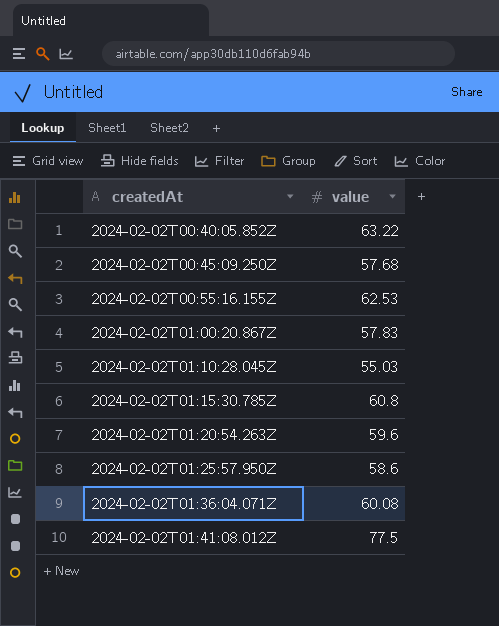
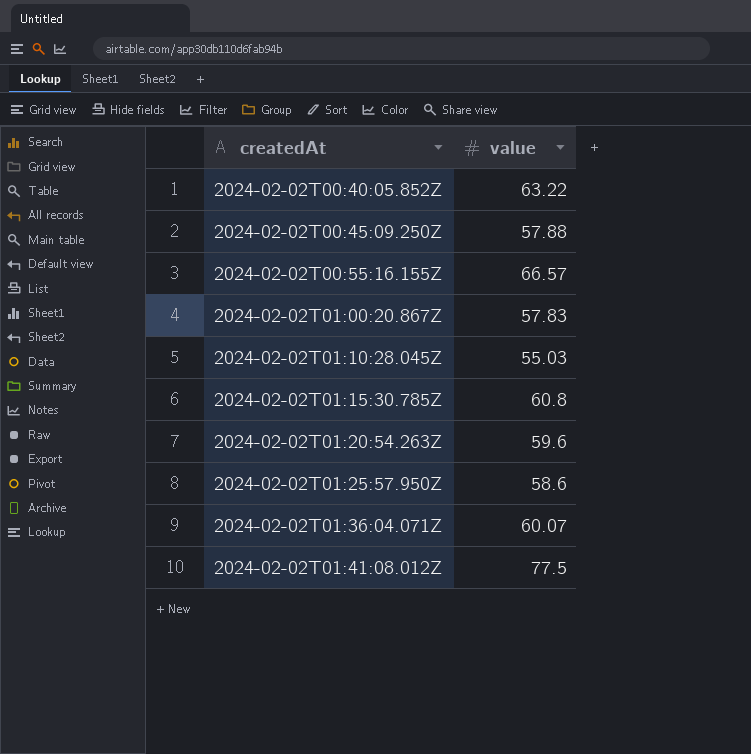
2024-02-02T00:45:09.250Z | value: 57.68 -> 57.88
2024-02-02T00:55:16.155Z | value: 62.53 -> 66.57
2024-02-02T01:36:04.071Z | value: 60.08 -> 60.07

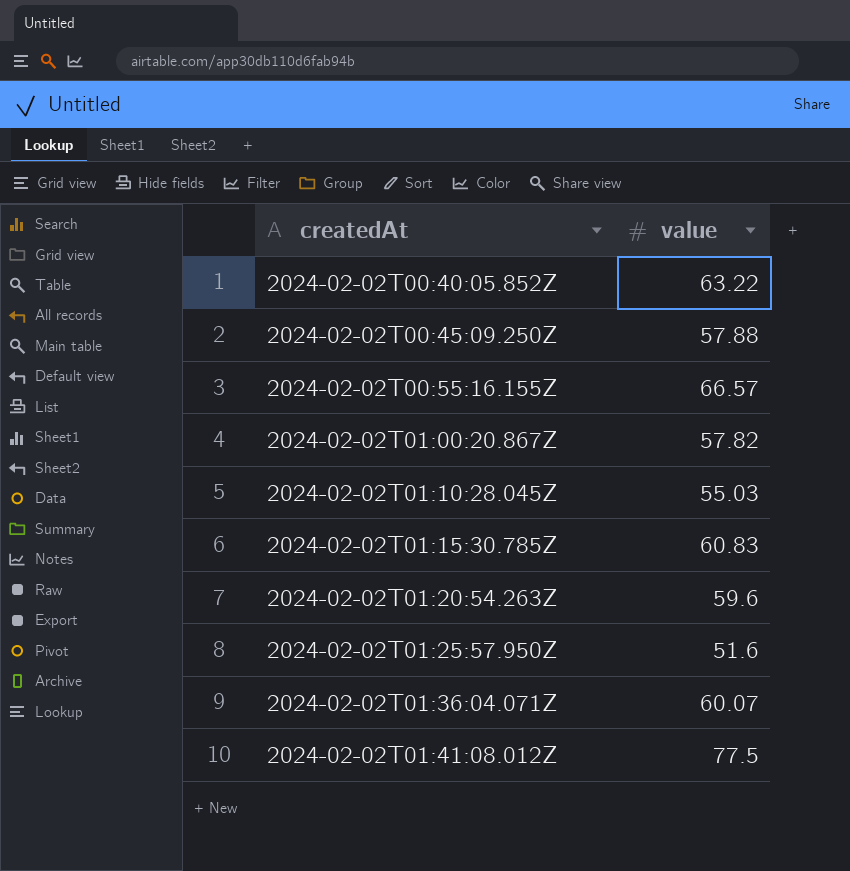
2024-02-02T01:00:20.867Z | value: 57.83 -> 57.82
2024-02-02T01:15:30.785Z | value: 60.8 -> 60.83
2024-02-02T01:25:57.950Z | value: 58.6 -> 51.6

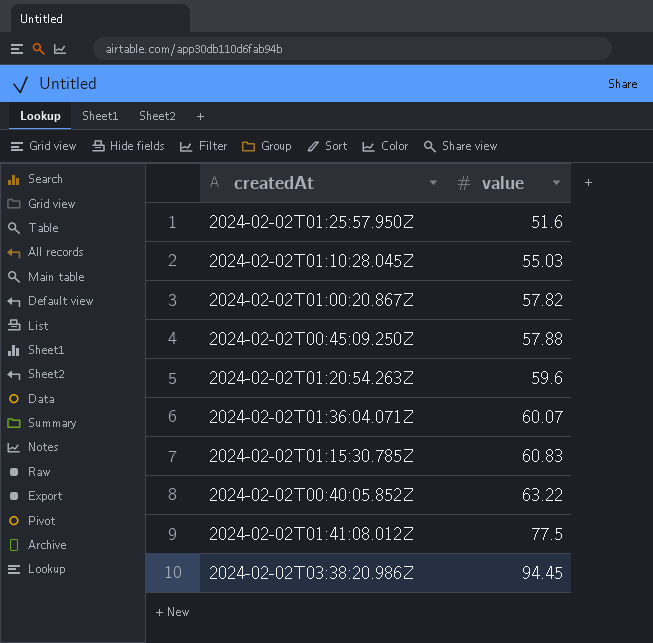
row order: createdAt ascending -> value ascending
row 2024-02-02T00:55:16.155Z: 66.57 -> none
row 2024-02-02T03:38:20.986Z: none -> 94.45

